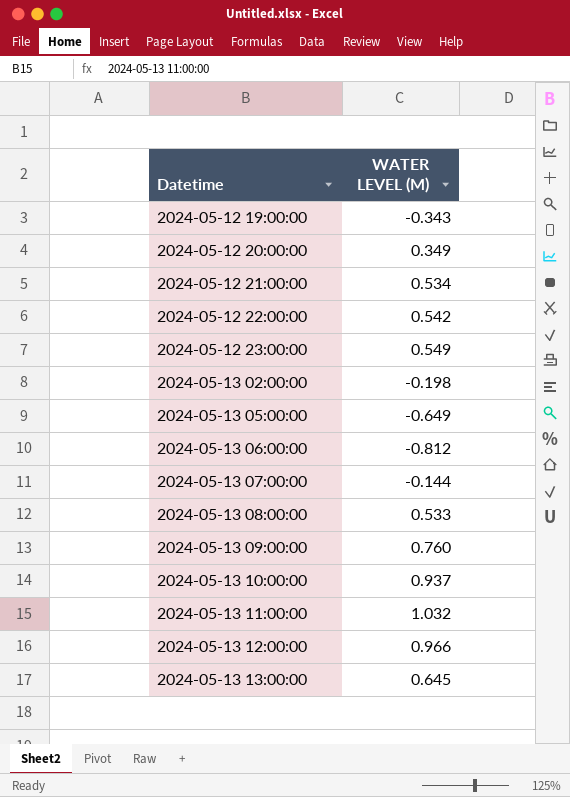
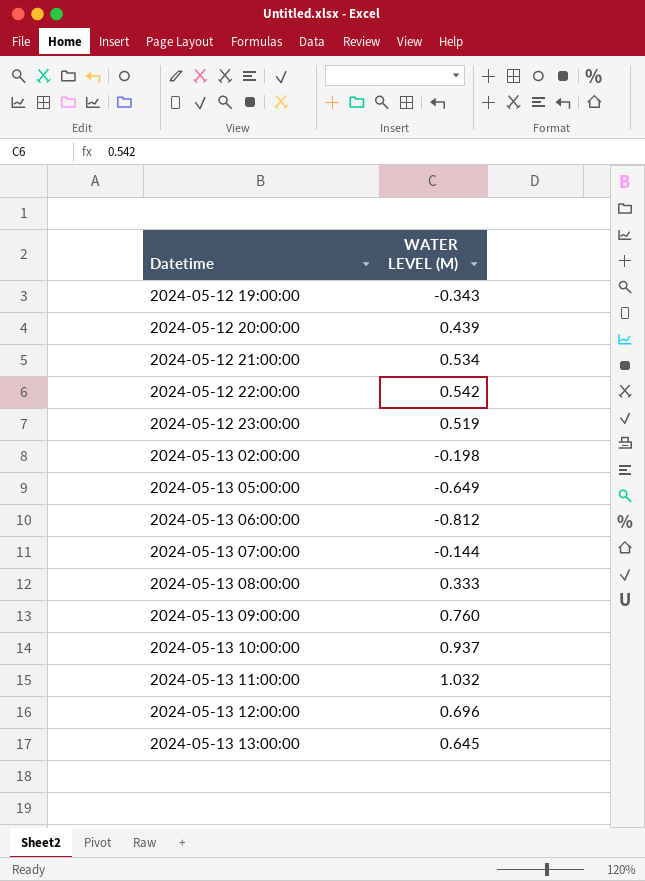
2024-05-12 20:00:00 | WATER LEVEL (M): 0.349 -> 0.439
2024-05-12 23:00:00 | WATER LEVEL (M): 0.549 -> 0.519
2024-05-13 08:00:00 | WATER LEVEL (M): 0.533 -> 0.333
2024-05-13 12:00:00 | WATER LEVEL (M): 0.966 -> 0.696

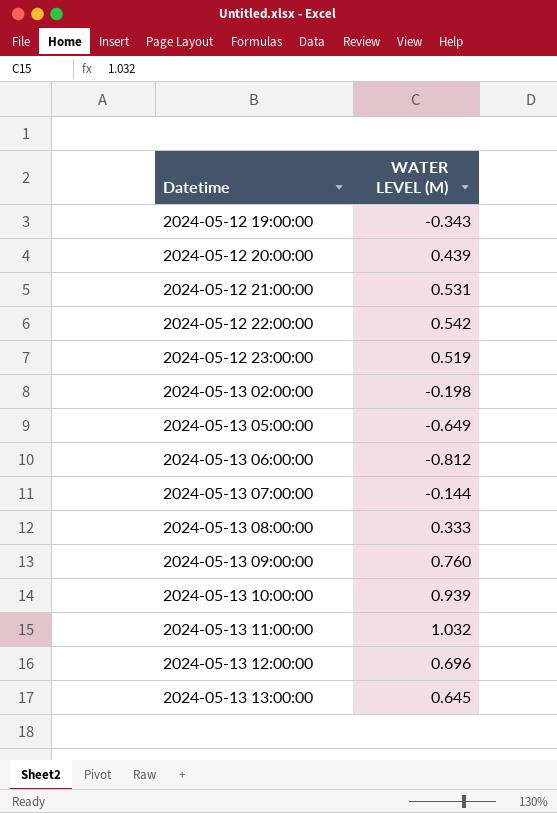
2024-05-12 21:00:00 | WATER LEVEL (M): 0.534 -> 0.531
2024-05-13 10:00:00 | WATER LEVEL (M): 0.937 -> 0.939

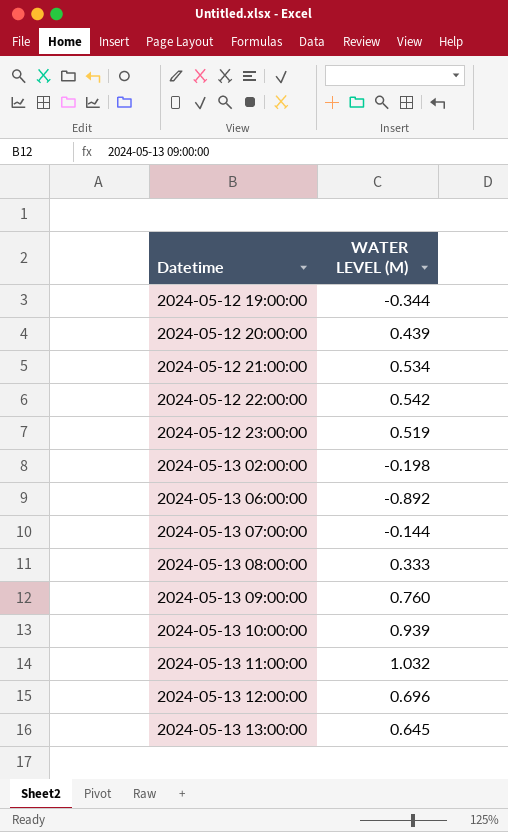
row 2024-05-13 05:00:00: -0.649 -> none
2024-05-12 19:00:00 | WATER LEVEL (M): -0.343 -> -0.344
2024-05-12 21:00:00 | WATER LEVEL (M): 0.531 -> 0.534
2024-05-13 06:00:00 | WATER LEVEL (M): -0.812 -> -0.892

